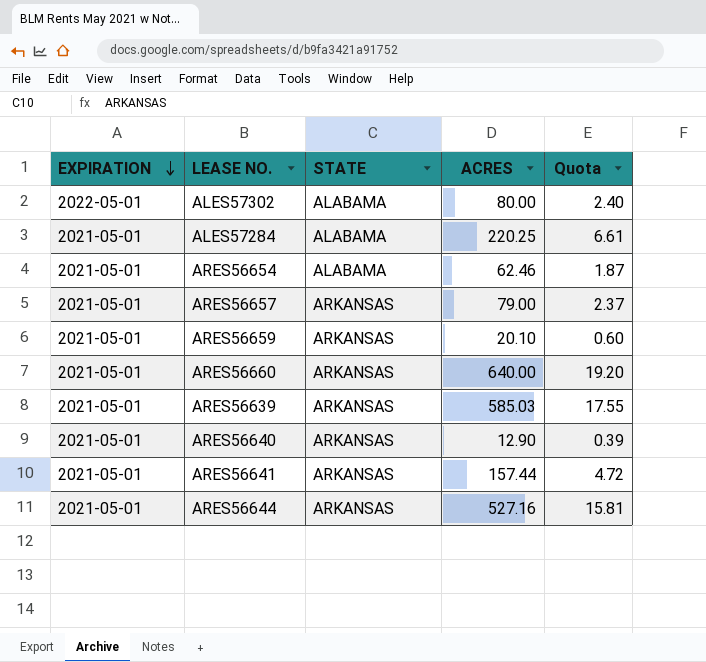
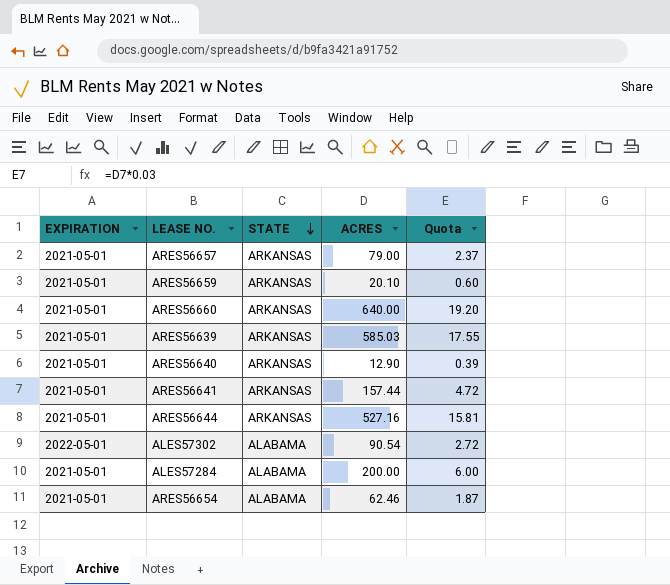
row order: EXPIRATION descending -> STATE descending
ALES57302 | ACRES: 80.00 -> 90.54
ALES57302 | Quota: 2.40 -> 2.72
ALES57284 | ACRES: 220.25 -> 200.00
ALES57284 | Quota: 6.61 -> 6.00

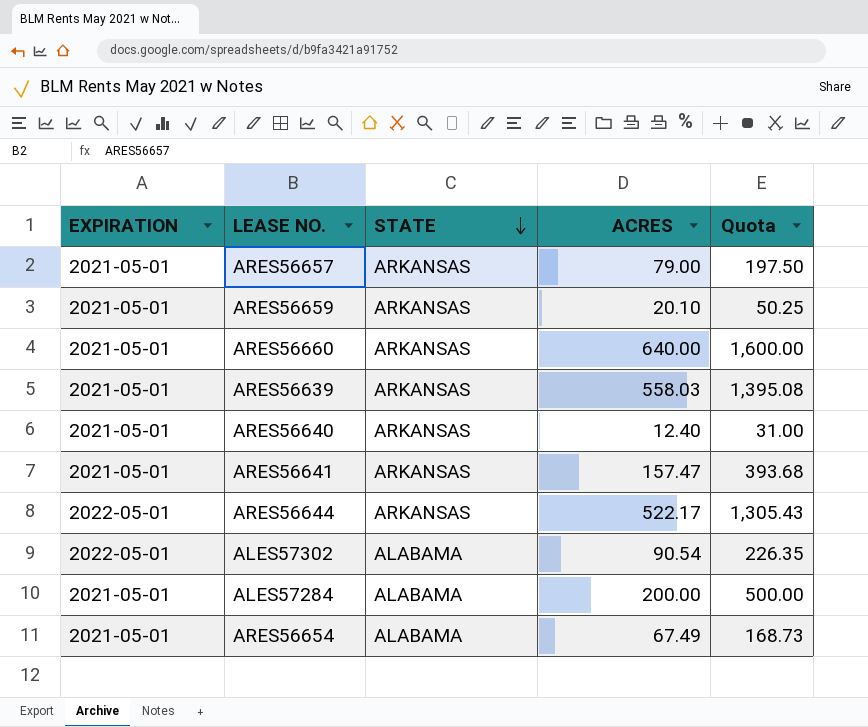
column Quota | formula: [ACRES] * 0.03 -> [ACRES] * 2.5
ARES56639 | ACRES: 585.03 -> 558.03
ARES56640 | ACRES: 12.90 -> 12.40
ARES56641 | ACRES: 157.44 -> 157.47
ARES56644 | EXPIRATION: 2021-05-01 -> 2022-05-01
ARES56644 | ACRES: 527.16 -> 522.17
ARES56654 | ACRES: 62.46 -> 67.49

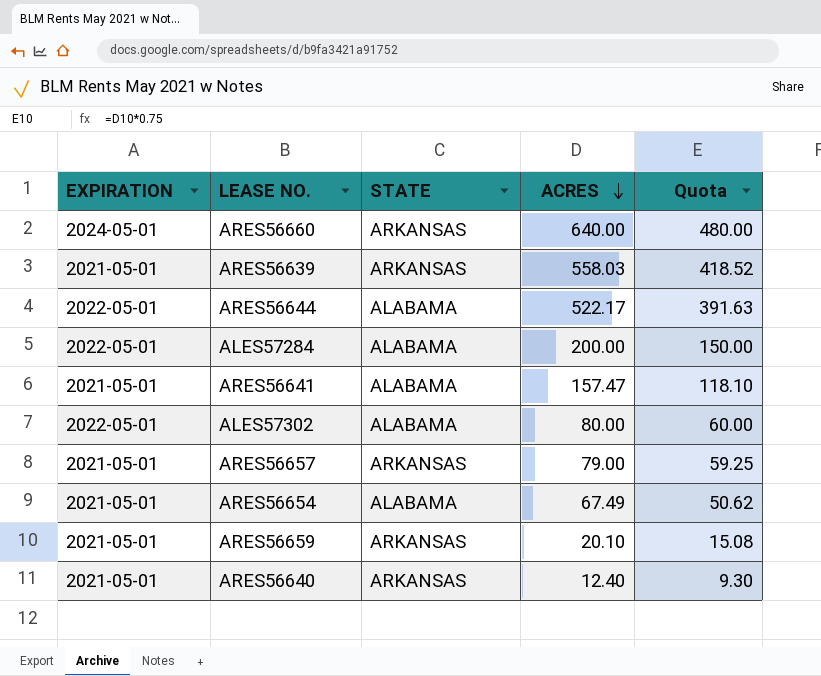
row order: STATE descending -> ACRES descending
column Quota | formula: [ACRES] * 2.5 -> [ACRES] * 0.75
ARES56660 | EXPIRATION: 2021-05-01 -> 2024-05-01
ARES56644 | STATE: ARKANSAS -> ALABAMA
ALES57284 | EXPIRATION: 2021-05-01 -> 2022-05-01
ARES56641 | STATE: ARKANSAS -> ALABAMA
ALES57302 | ACRES: 90.54 -> 80.00

